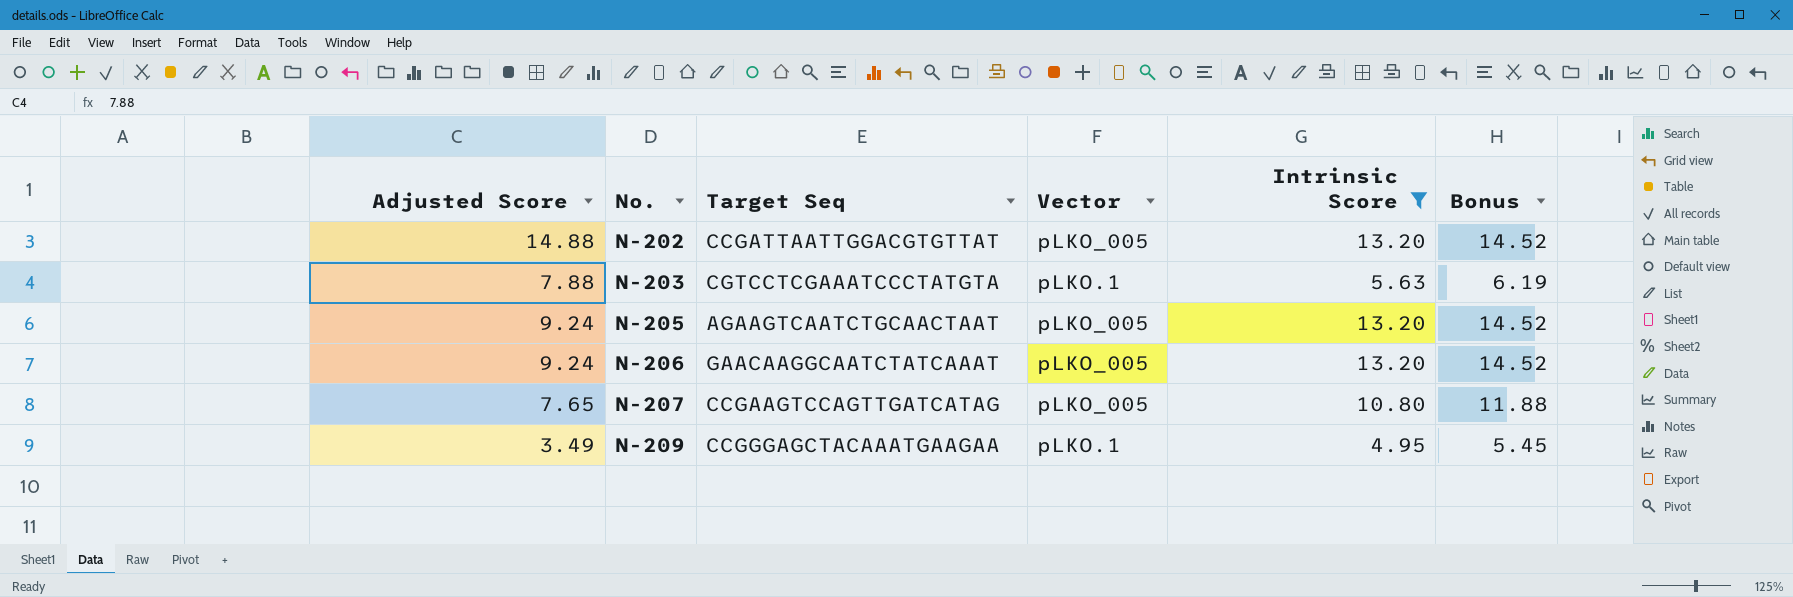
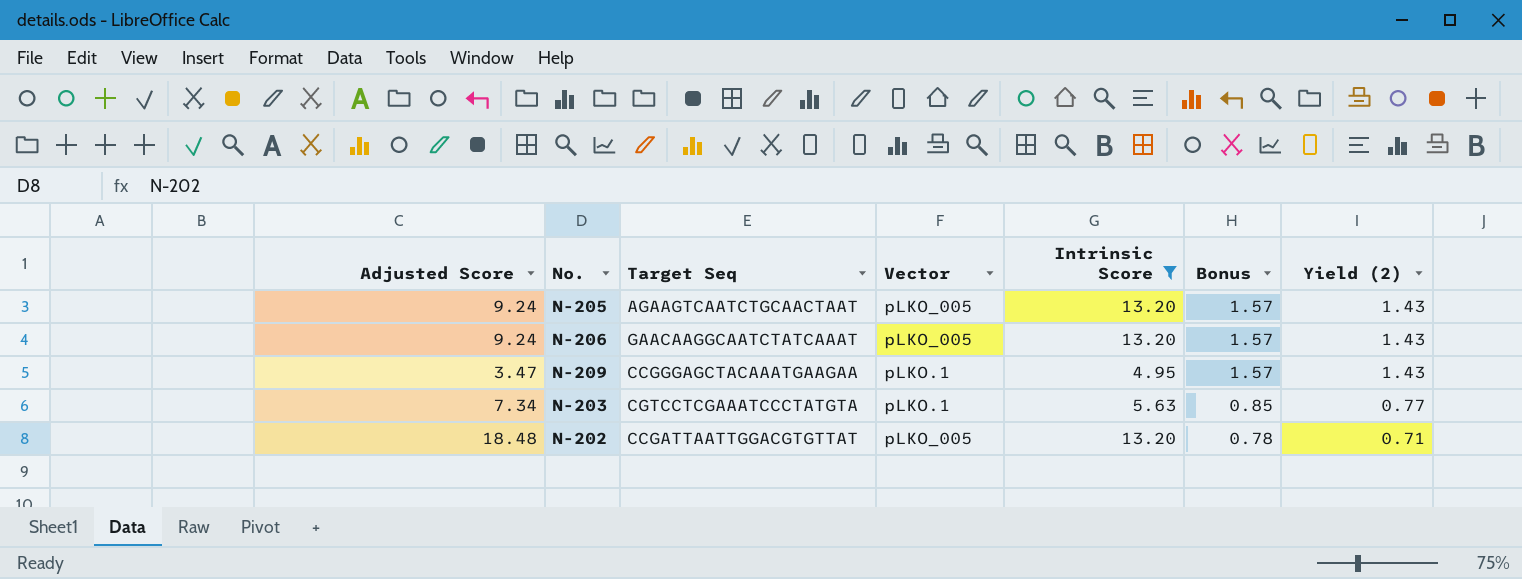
row order: No. ascending -> Bonus descending
column Bonus | formula: [Intrinsic Score] * 1.1 -> [Yield (2)] * 1.1
column Yield (2) | formula: none -> [Intrinsic Score] / [Adjusted Score]
row N-207: 7.65 | CCGAAGTCCAGTTGATCATAG | pLKO_005 | 10.80 | 11.88 -> none
N-209 | Adjusted Score: 3.49 -> 3.47
N-203 | Adjusted Score: 7.88 -> 7.34
N-202 | Adjusted Score: 14.88 -> 18.48

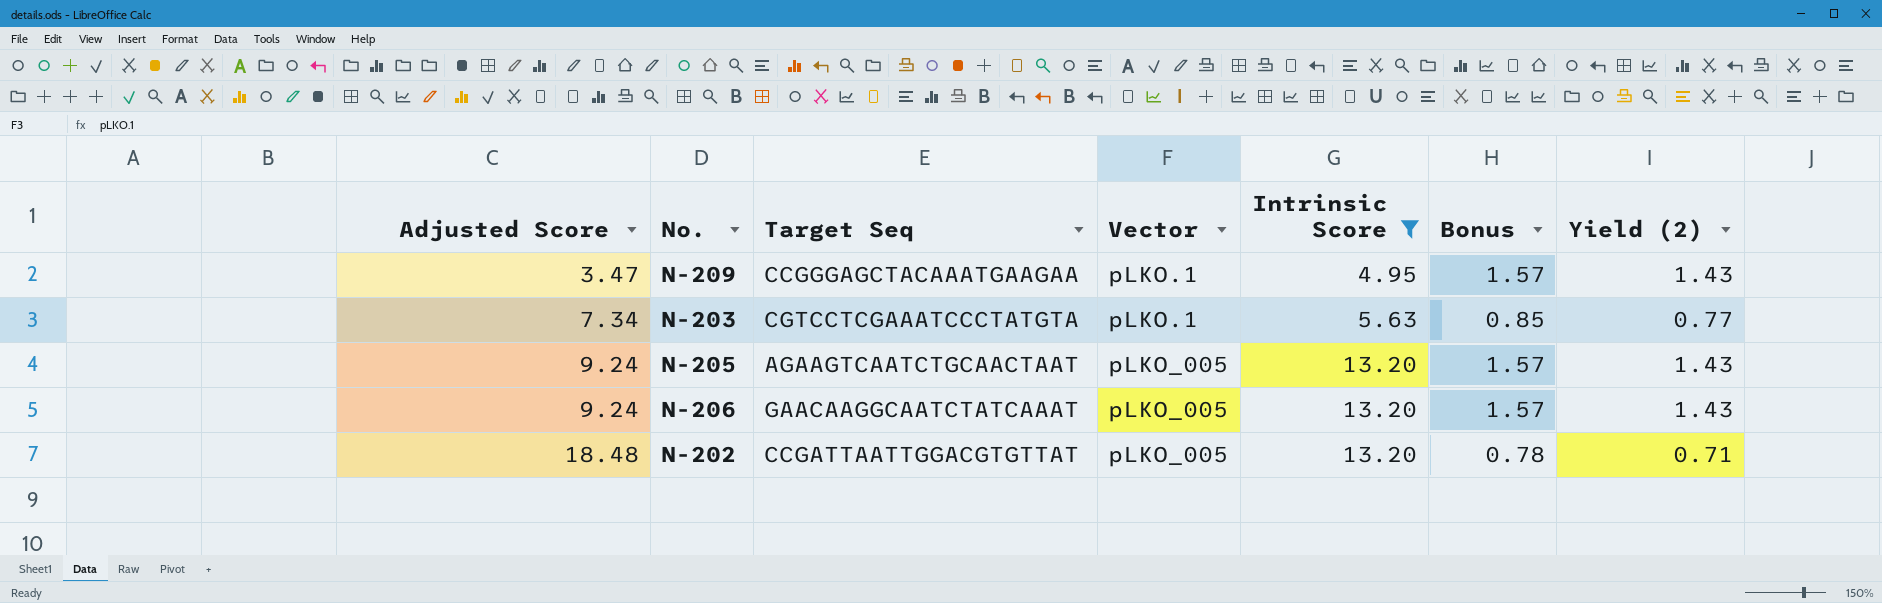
row order: Bonus descending -> Adjusted Score ascending

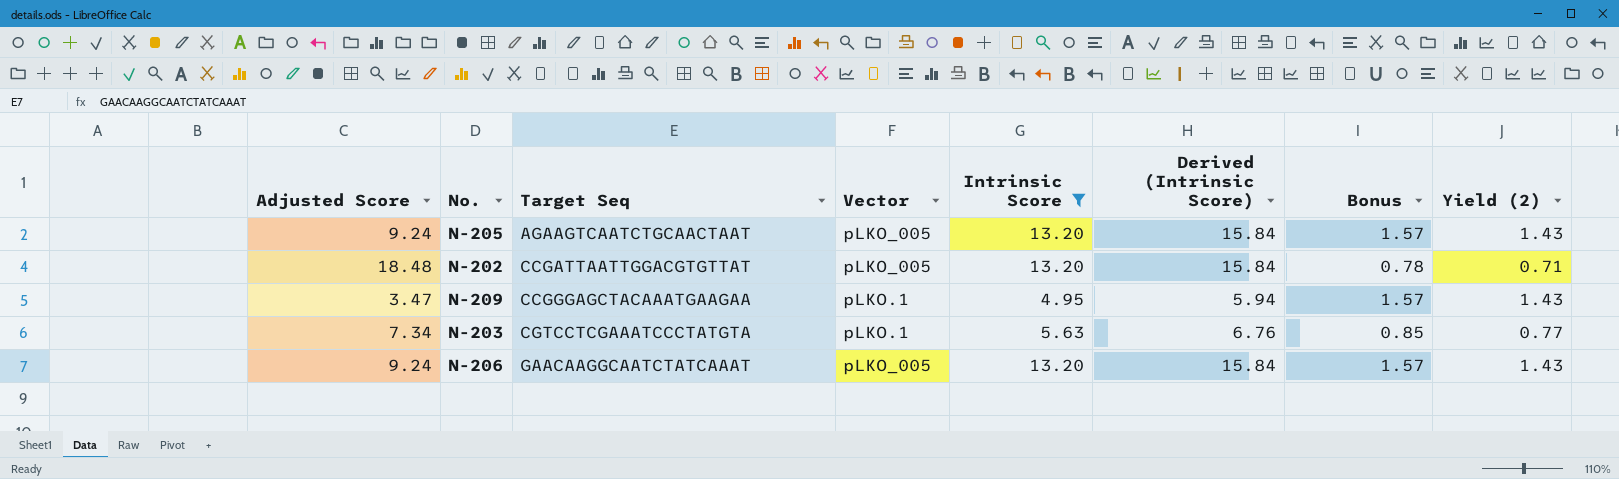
row order: Adjusted Score ascending -> Target Seq ascending
column Derived (Intrinsic Score) | formula: none -> [Intrinsic Score] * 1.2

